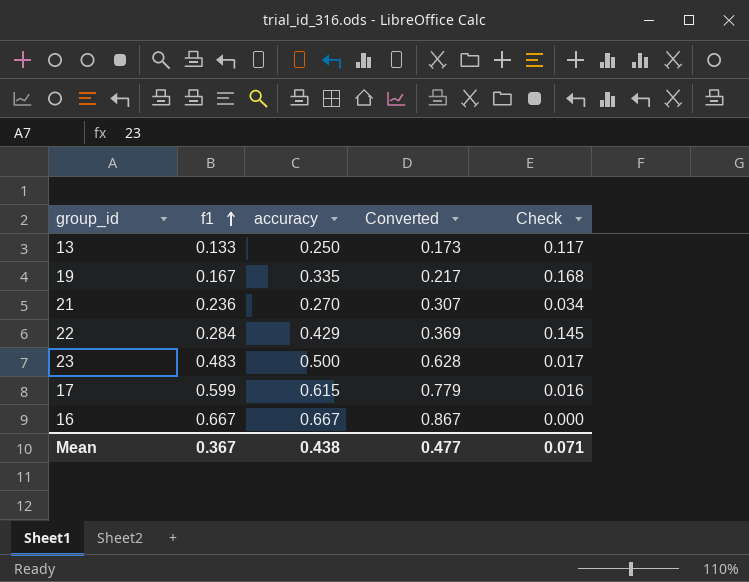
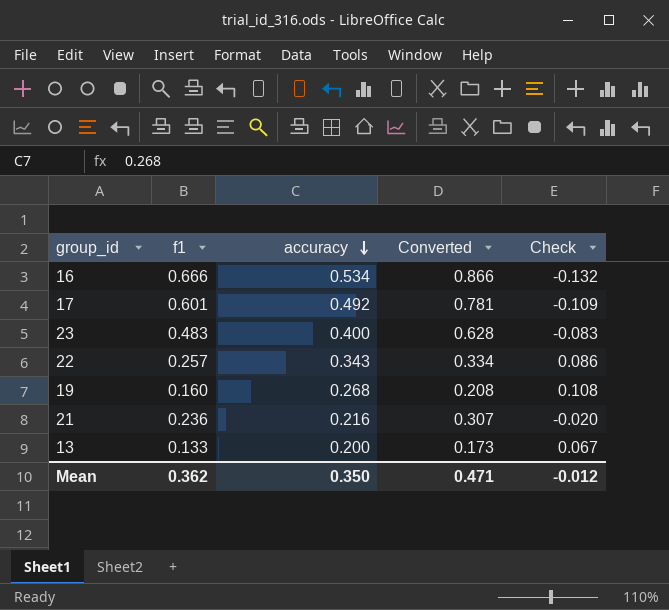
row order: f1 ascending -> accuracy descending
16 | f1: 0.667 -> 0.666
16 | accuracy: 0.667 -> 0.534
16 | Converted: 0.867 -> 0.866
16 | Check: 0.000 -> -0.132
17 | f1: 0.599 -> 0.601
17 | accuracy: 0.615 -> 0.492
17 | Converted: 0.779 -> 0.781
17 | Check: 0.016 -> -0.109
23 | accuracy: 0.500 -> 0.400
23 | Check: 0.017 -> -0.083
22 | f1: 0.284 -> 0.257
22 | accuracy: 0.429 -> 0.343
22 | Converted: 0.369 -> 0.334
22 | Check: 0.145 -> 0.086
19 | f1: 0.167 -> 0.160
19 | accuracy: 0.335 -> 0.268
19 | Converted: 0.217 -> 0.208
19 | Check: 0.168 -> 0.108
21 | accuracy: 0.270 -> 0.216
21 | Check: 0.034 -> -0.020
13 | accuracy: 0.250 -> 0.200
13 | Check: 0.117 -> 0.067
Mean | f1: 0.367 -> 0.362
Mean | accuracy: 0.438 -> 0.350
Mean | Converted: 0.477 -> 0.471
Mean | Check: 0.071 -> -0.012

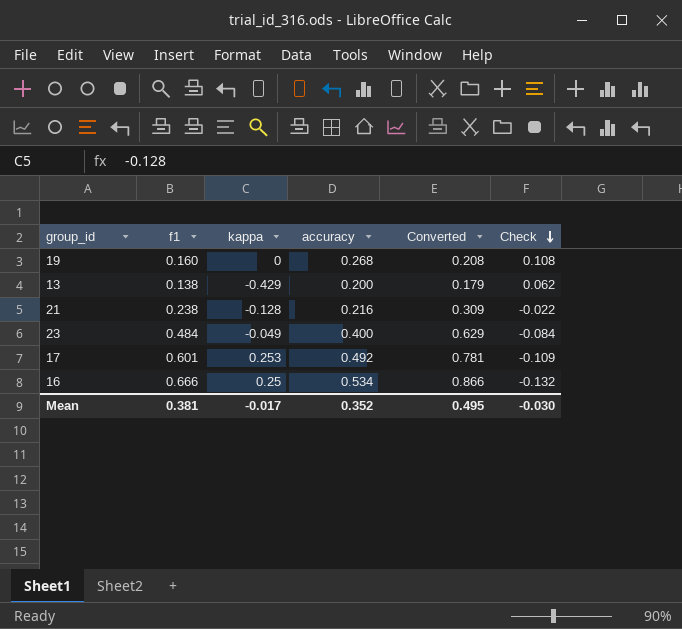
row order: accuracy descending -> Check descending
column kappa | position: none -> 3
row 22: 0.257 | 0.343 | 0.334 | 0.086 -> none
13 | f1: 0.133 -> 0.138
13 | Converted: 0.173 -> 0.179
13 | Check: 0.067 -> 0.062
21 | f1: 0.236 -> 0.238
21 | Converted: 0.307 -> 0.309
21 | Check: -0.020 -> -0.022
23 | f1: 0.483 -> 0.484
23 | Converted: 0.628 -> 0.629
23 | Check: -0.083 -> -0.084
Mean | f1: 0.362 -> 0.381
Mean | accuracy: 0.350 -> 0.352
Mean | Converted: 0.471 -> 0.495
Mean | Check: -0.012 -> -0.030

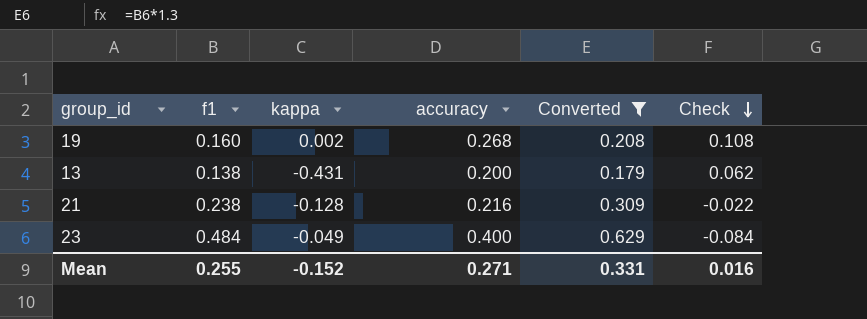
filter: none -> Converted <= 0.629
19 | kappa: 0 -> 0.002
13 | kappa: -0.429 -> -0.431
Mean | f1: 0.381 -> 0.255
Mean | kappa: -0.017 -> -0.152
Mean | accuracy: 0.352 -> 0.271
Mean | Converted: 0.495 -> 0.331
Mean | Check: -0.030 -> 0.016

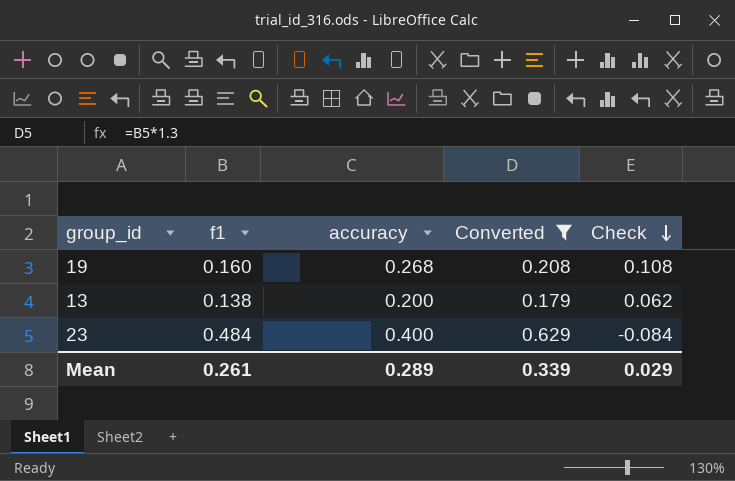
column kappa | position: 3 -> none
row 21: 0.238 | -0.128 | 0.216 | 0.309 | -0.022 -> none
Mean | f1: 0.255 -> 0.261
Mean | accuracy: 0.271 -> 0.289
Mean | Converted: 0.331 -> 0.339
Mean | Check: 0.016 -> 0.029

